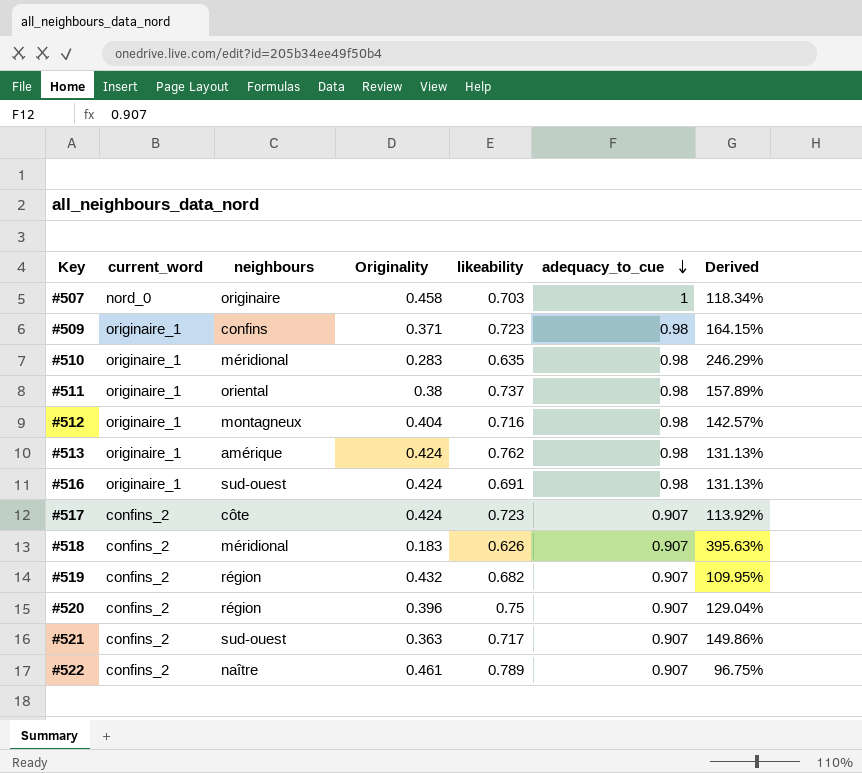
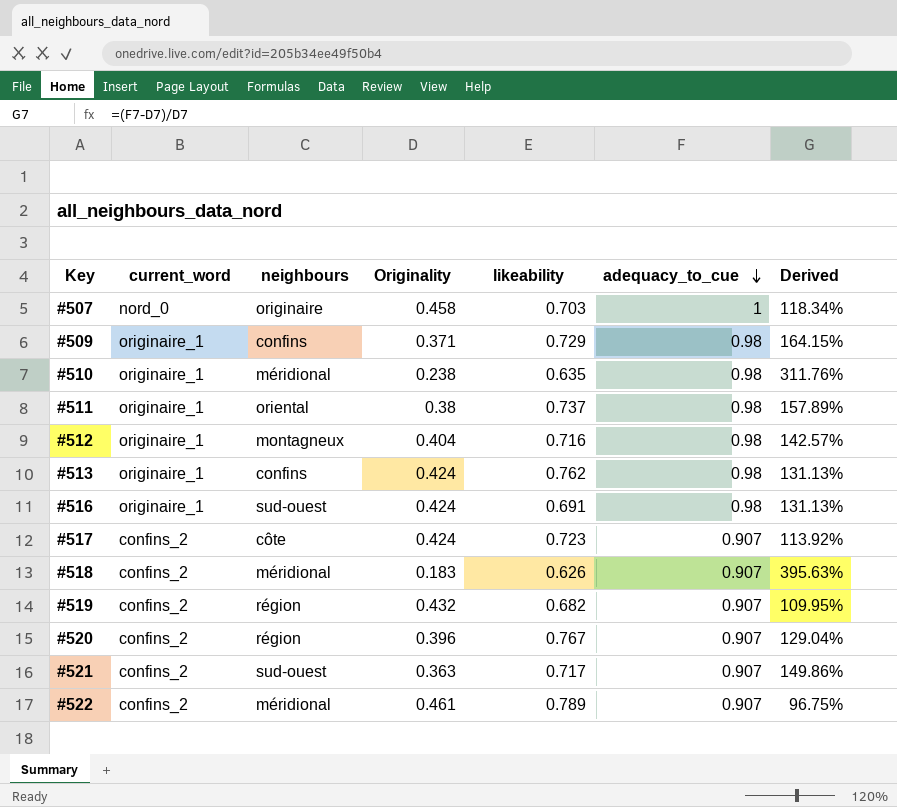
#509 | likeability: 0.723 -> 0.729
#510 | Originality: 0.283 -> 0.238
#510 | Derived: 246.29% -> 311.76%
#513 | neighbours: amérique -> confins
#520 | likeability: 0.75 -> 0.767
#522 | neighbours: naître -> méridional

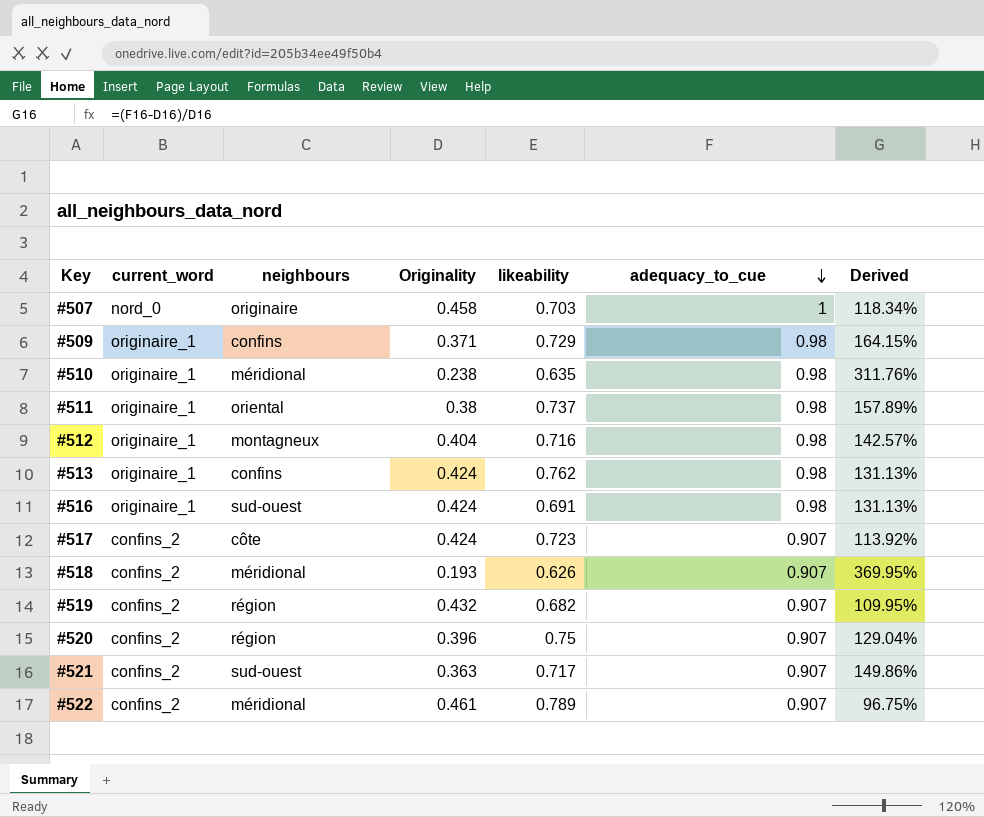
#518 | Originality: 0.183 -> 0.193
#518 | Derived: 395.63% -> 369.95%
#520 | likeability: 0.767 -> 0.75

